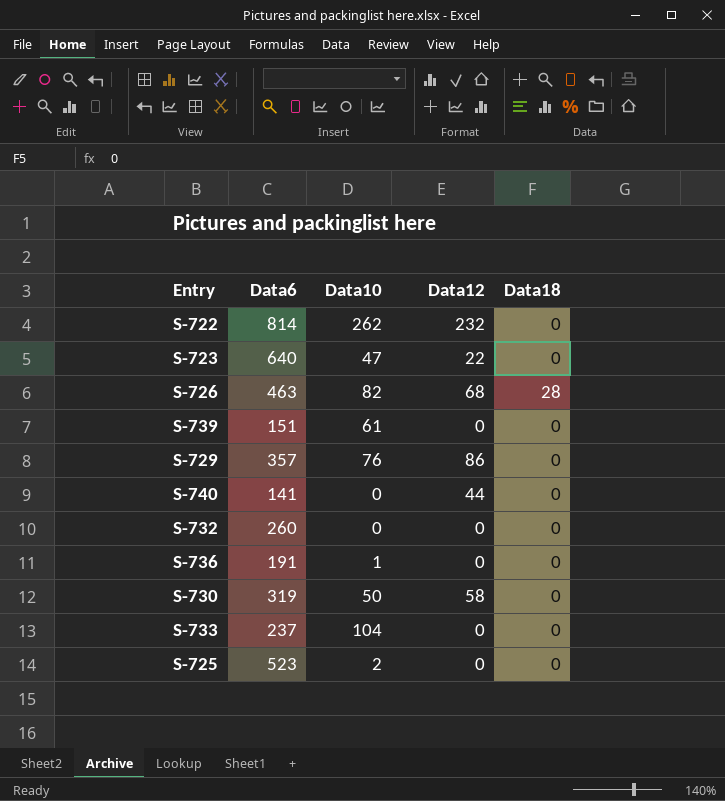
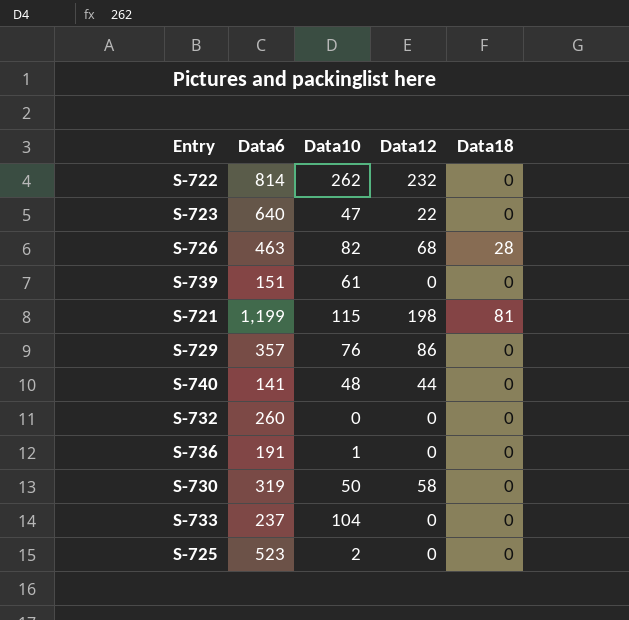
row S-721: none -> 1,199 | 115 | 198 | 81
S-740 | Data10: 0 -> 48

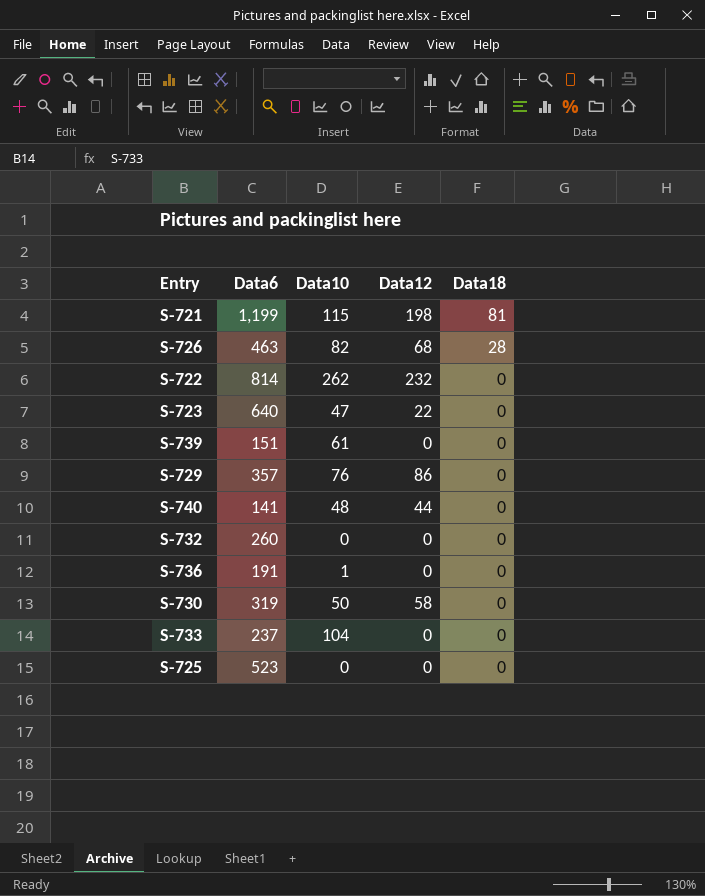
row order: none -> Data18 descending
S-725 | Data10: 2 -> 0

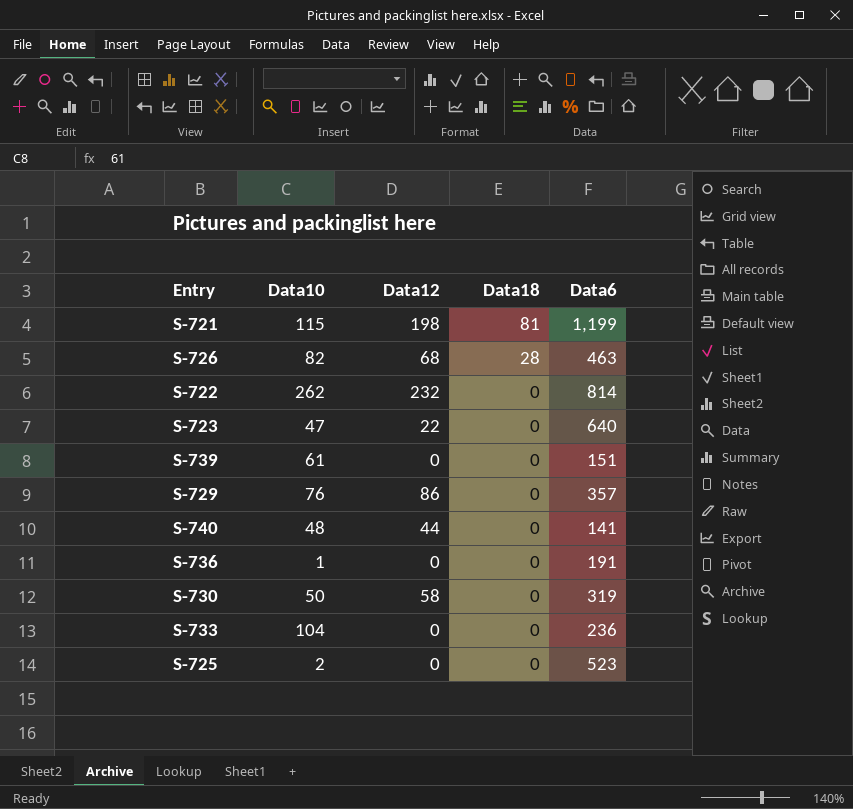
column Data6 | position: 2 -> 5
row S-732: 260 | 0 | 0 | 0 -> none
S-733 | Data6: 237 -> 236
S-725 | Data10: 0 -> 2

